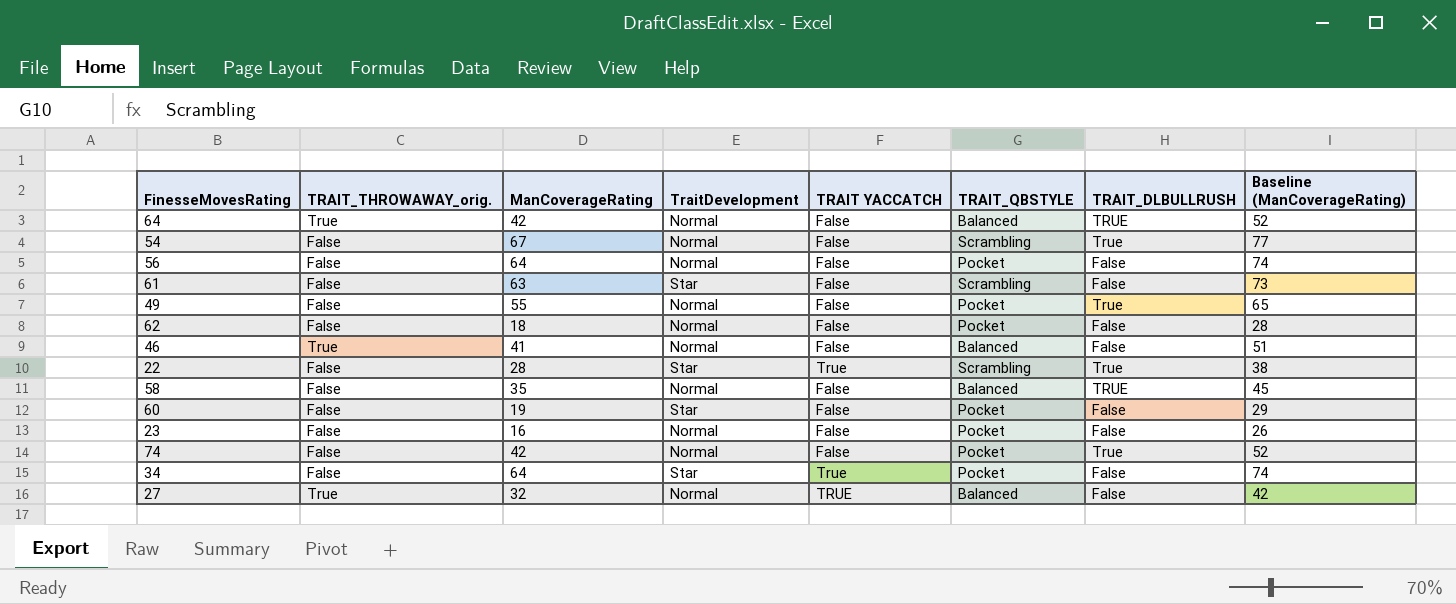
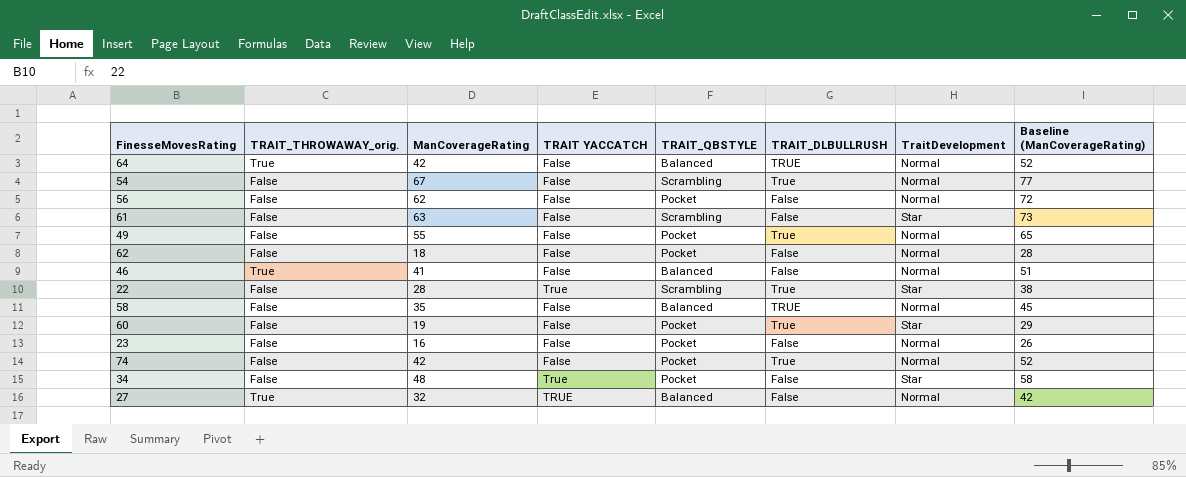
column TraitDevelopment | position: 4 -> 7
56 | ManCoverageRating: 64 -> 62
56 | Baseline (ManCoverageRating): 74 -> 72
60 | TRAIT_DLBULLRUSH: False -> True
34 | ManCoverageRating: 64 -> 48
34 | Baseline (ManCoverageRating): 74 -> 58

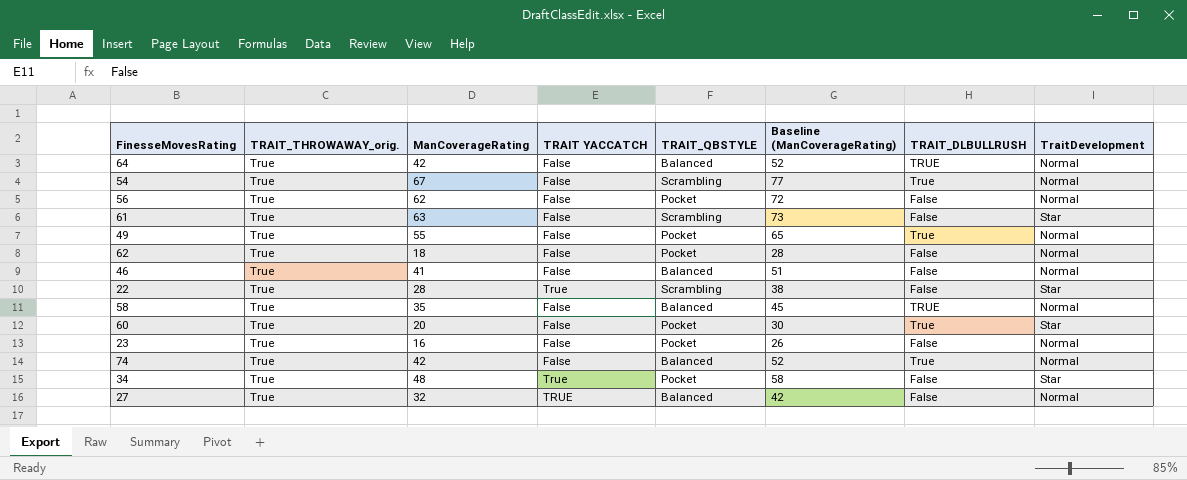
column Baseline (ManCoverageRating) | position: 8 -> 6
54 | TRAIT_THROWAWAY_orig.: False -> True
56 | TRAIT_THROWAWAY_orig.: False -> True
61 | TRAIT_THROWAWAY_orig.: False -> True
49 | TRAIT_THROWAWAY_orig.: False -> True
62 | TRAIT_THROWAWAY_orig.: False -> True
22 | TRAIT_THROWAWAY_orig.: False -> True
22 | TRAIT_DLBULLRUSH: True -> False
58 | TRAIT_THROWAWAY_orig.: False -> True
60 | TRAIT_THROWAWAY_orig.: False -> True
60 | ManCoverageRating: 19 -> 20
60 | Baseline (ManCoverageRating): 29 -> 30
23 | TRAIT_THROWAWAY_orig.: False -> True
74 | TRAIT_THROWAWAY_orig.: False -> True
74 | TRAIT_QBSTYLE: Pocket -> Balanced
34 | TRAIT_THROWAWAY_orig.: False -> True

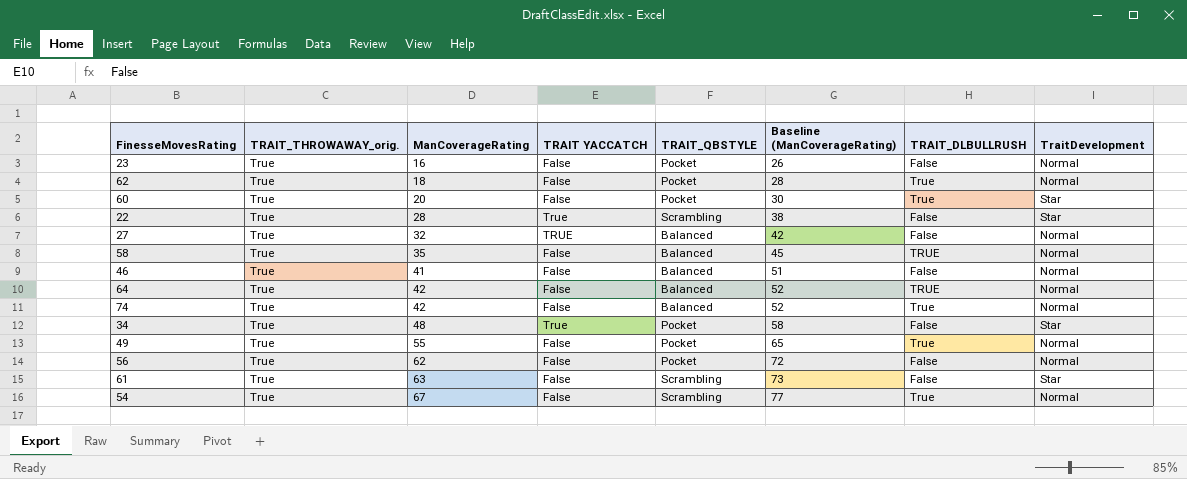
row order: none -> ManCoverageRating ascending
62 | TRAIT_DLBULLRUSH: False -> True

